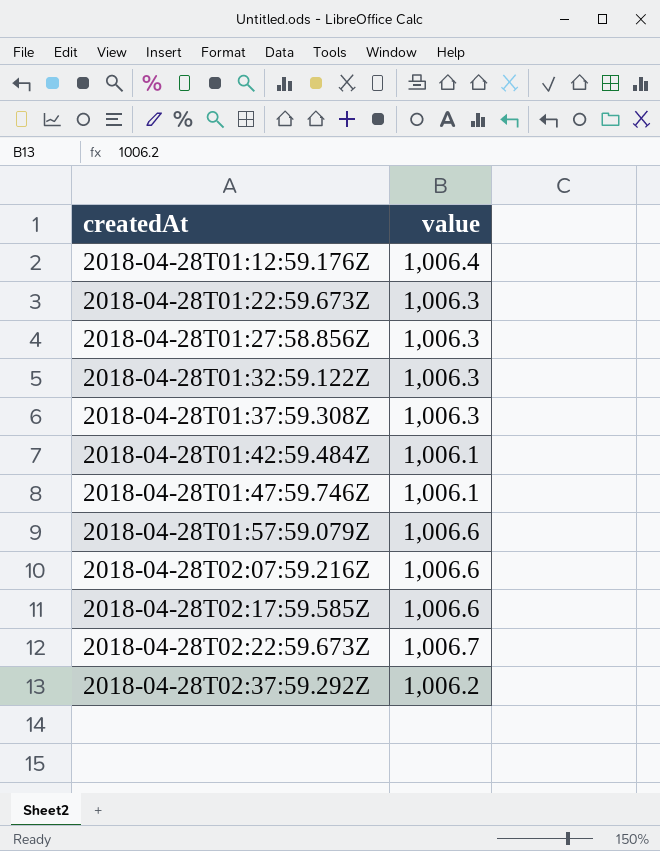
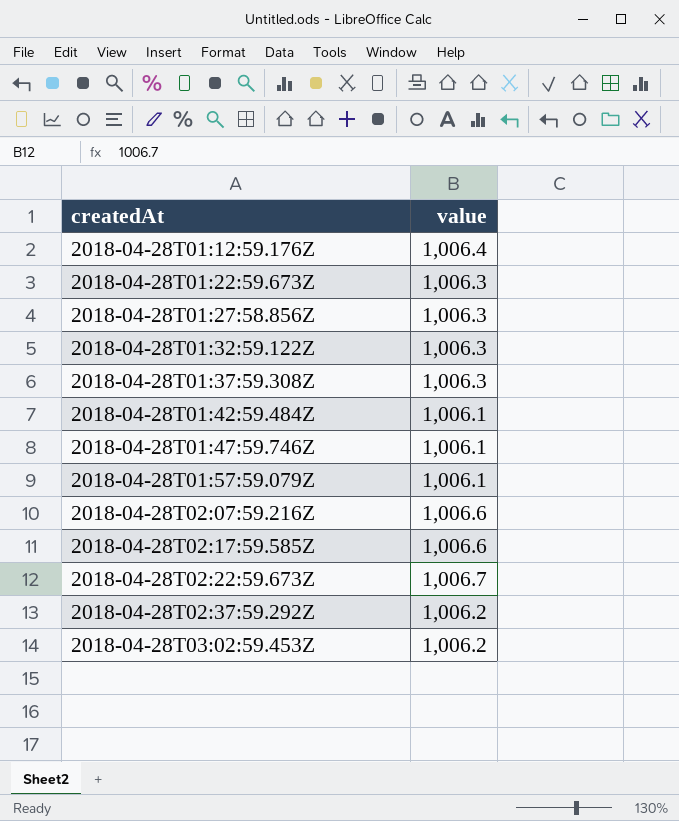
2018-04-28T01:57:59.079Z | value: 1,006.6 -> 1,006.1
row 2018-04-28T03:02:59.453Z: none -> 1,006.2

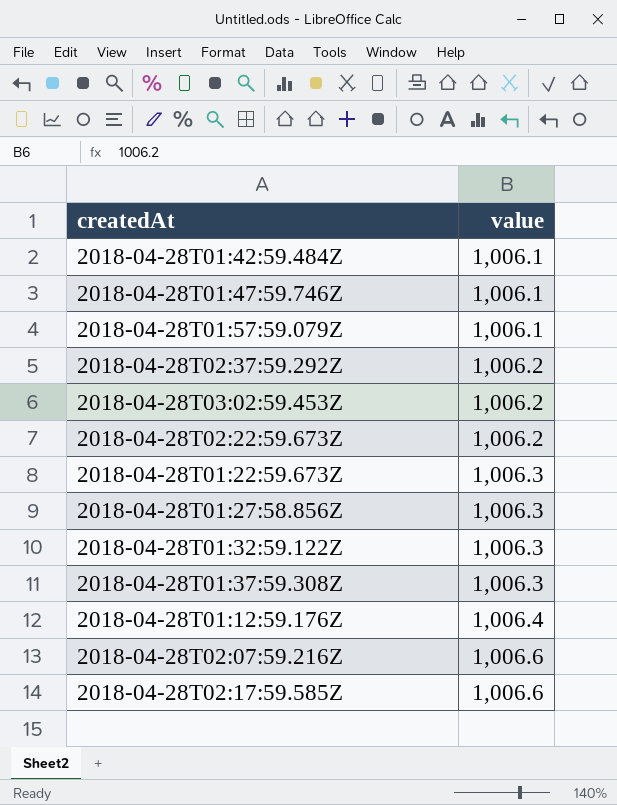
row order: createdAt ascending -> value ascending
2018-04-28T02:22:59.673Z | value: 1,006.7 -> 1,006.2

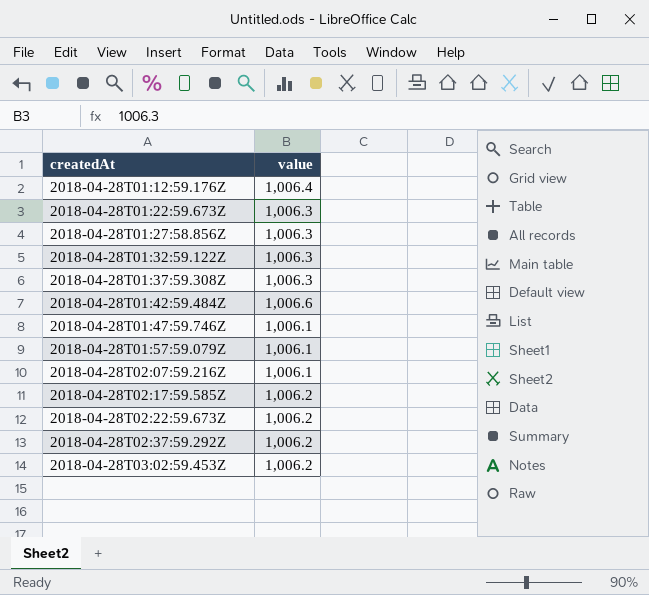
row order: value ascending -> createdAt ascending
2018-04-28T01:42:59.484Z | value: 1,006.1 -> 1,006.6
2018-04-28T02:07:59.216Z | value: 1,006.6 -> 1,006.1
2018-04-28T02:17:59.585Z | value: 1,006.6 -> 1,006.2

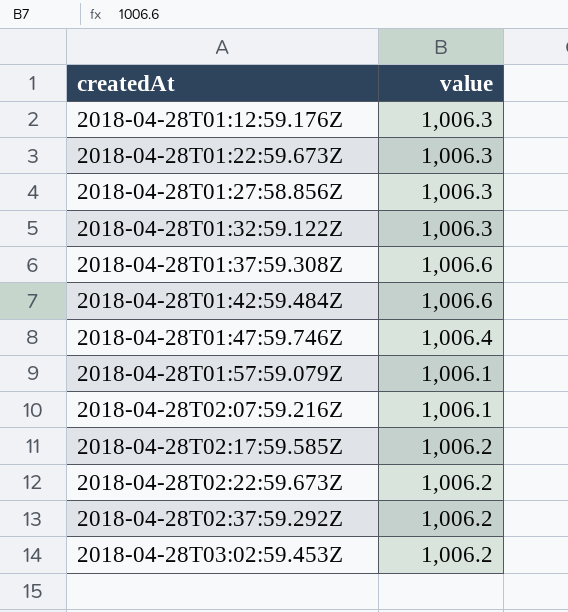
2018-04-28T01:12:59.176Z | value: 1,006.4 -> 1,006.3
2018-04-28T01:37:59.308Z | value: 1,006.3 -> 1,006.6
2018-04-28T01:47:59.746Z | value: 1,006.1 -> 1,006.4

